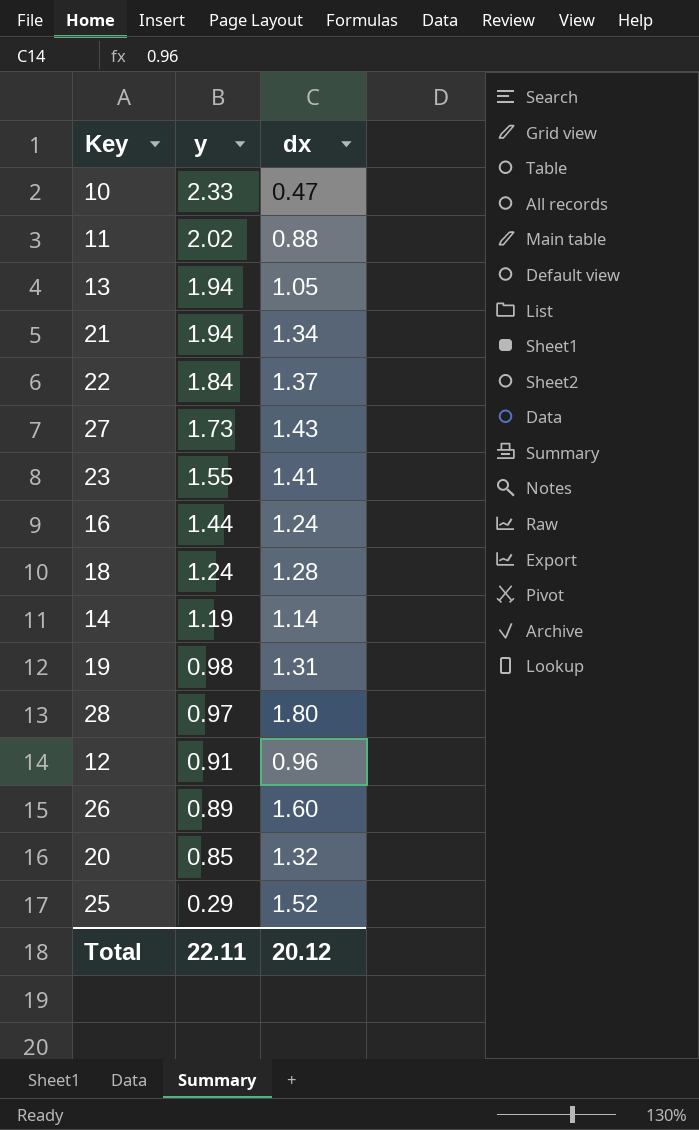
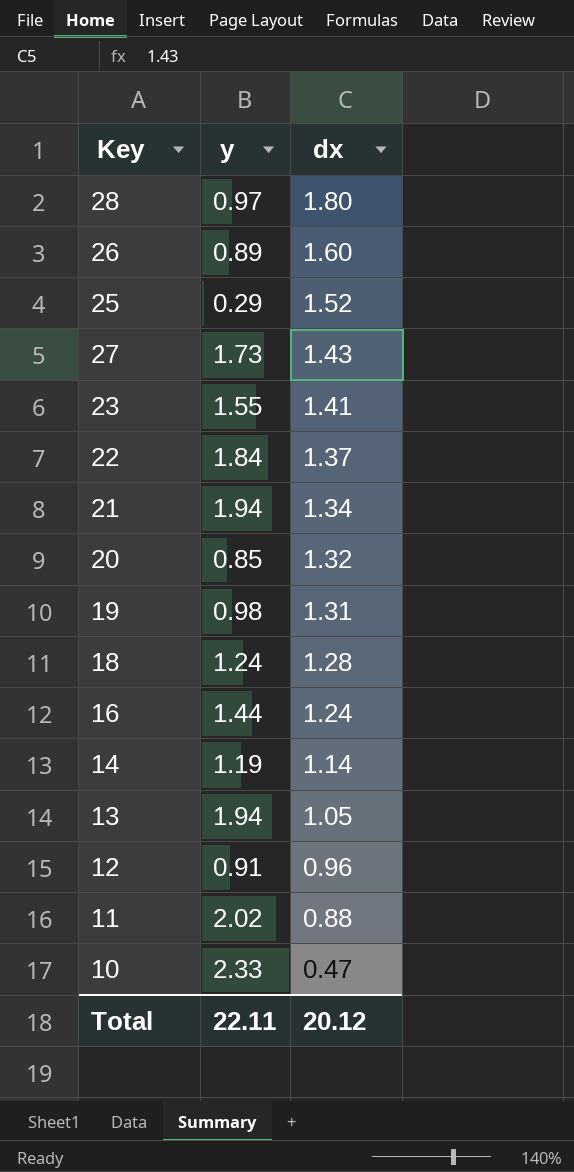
row order: y descending -> dx descending

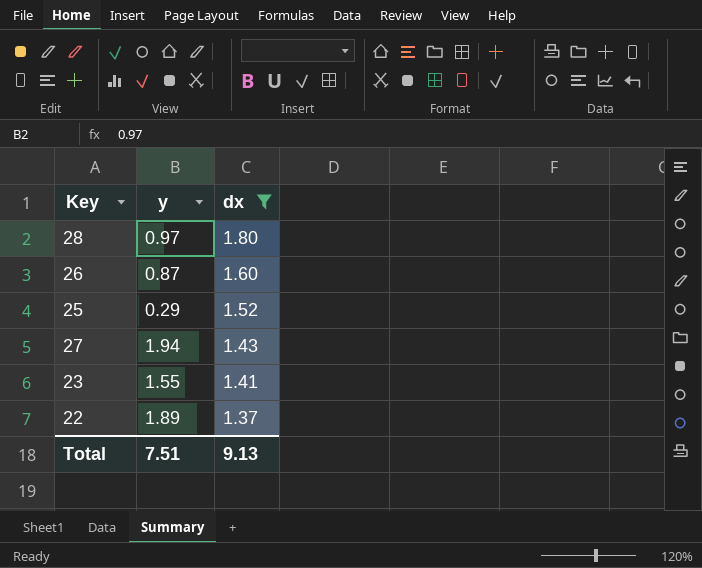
filter: none -> dx >= 1.37
26 | y: 0.89 -> 0.87
27 | y: 1.73 -> 1.94
22 | y: 1.84 -> 1.89
Total | y: 22.11 -> 7.51
Total | dx: 20.12 -> 9.13

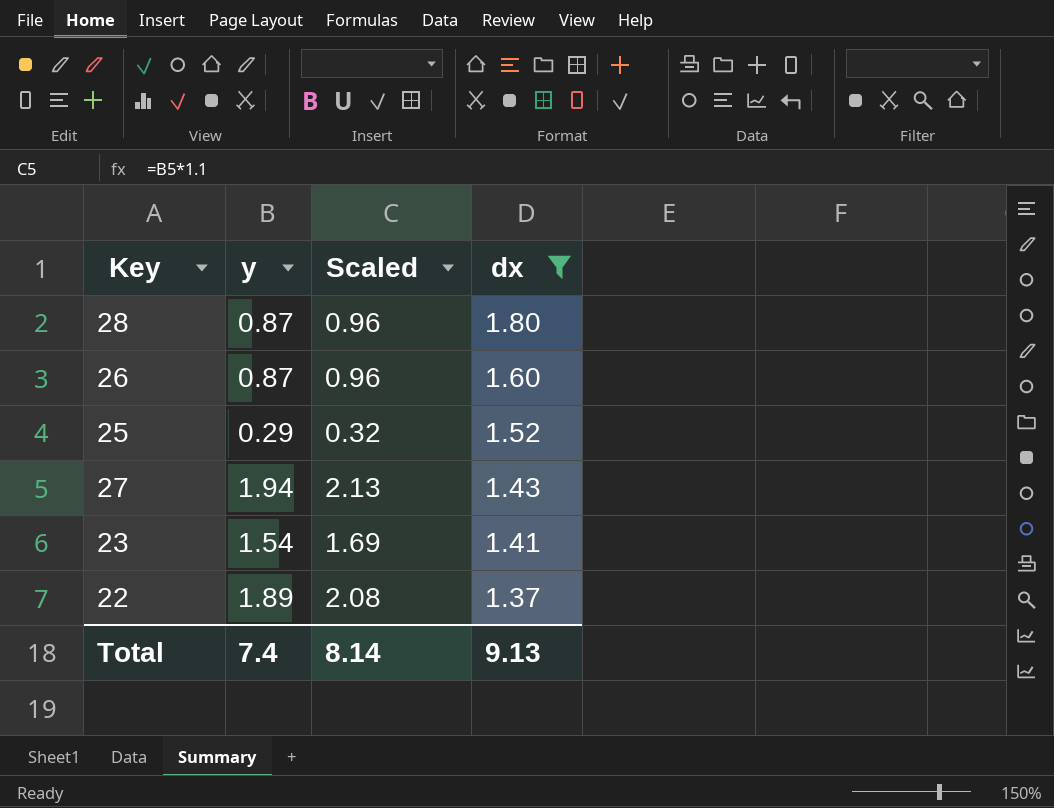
column Scaled | formula: none -> [y] * 1.1
28 | y: 0.97 -> 0.87
23 | y: 1.55 -> 1.54
Total | y: 7.51 -> 7.4

